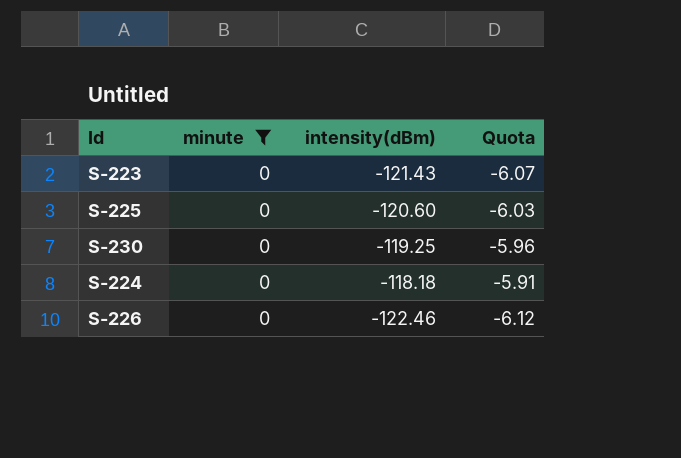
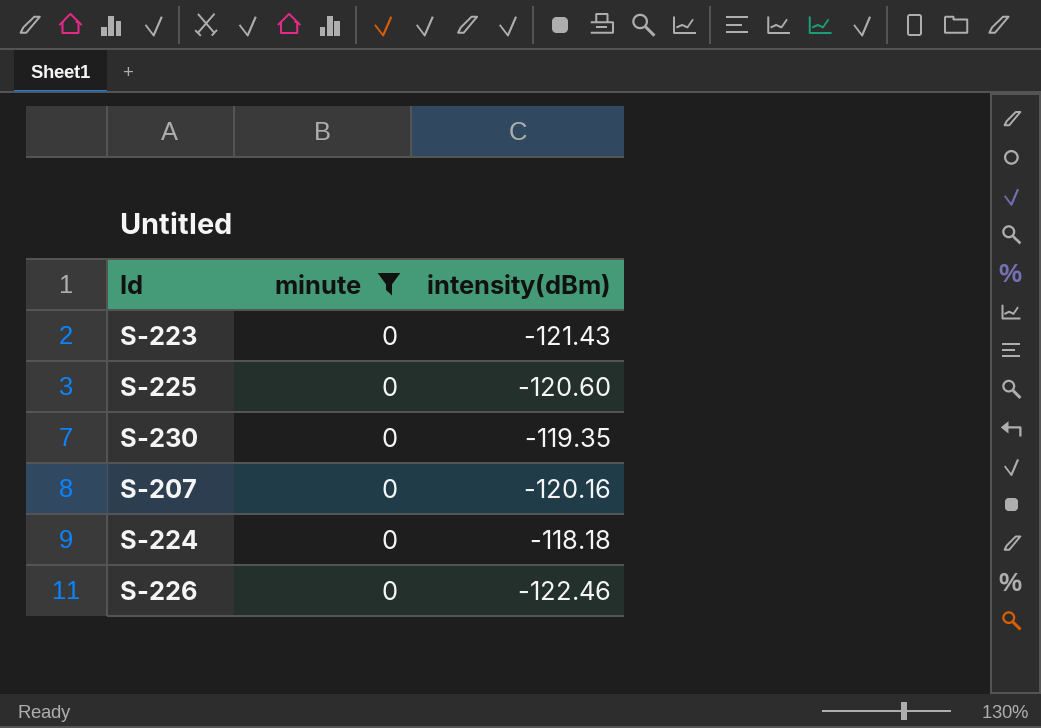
column Quota | formula: [intensity(dBm)] * 0.05 -> none
S-230 | intensity(dBm): -119.25 -> -119.35
row S-207: none -> 0 | -120.16

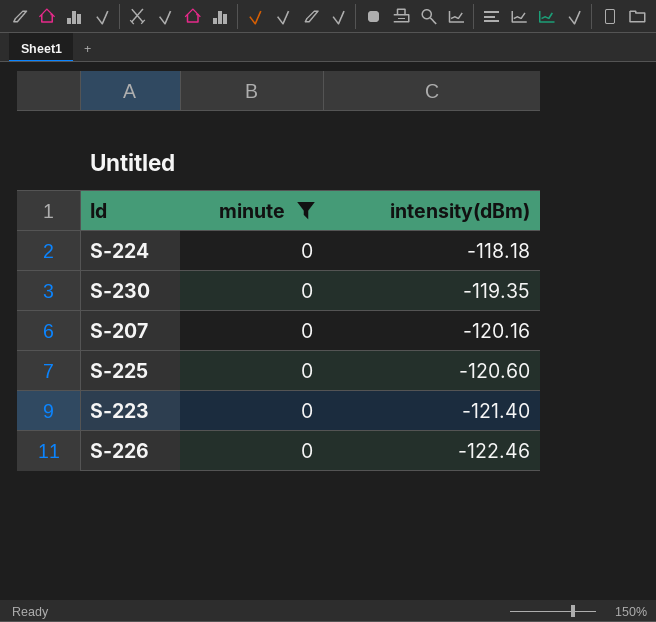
row order: none -> intensity(dBm) descending
S-223 | intensity(dBm): -121.43 -> -121.40

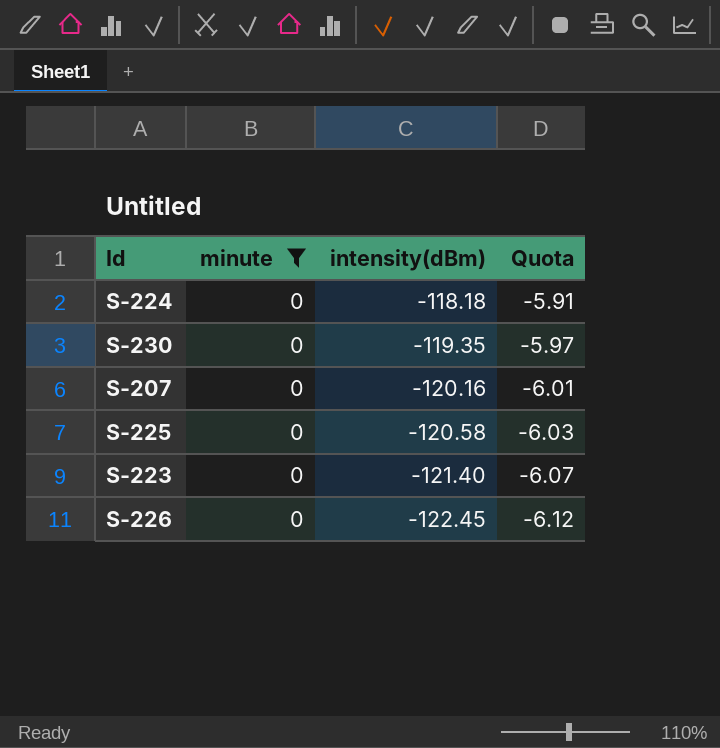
column Quota | formula: none -> [intensity(dBm)] * 0.05
S-225 | intensity(dBm): -120.60 -> -120.58
S-226 | intensity(dBm): -122.46 -> -122.45

